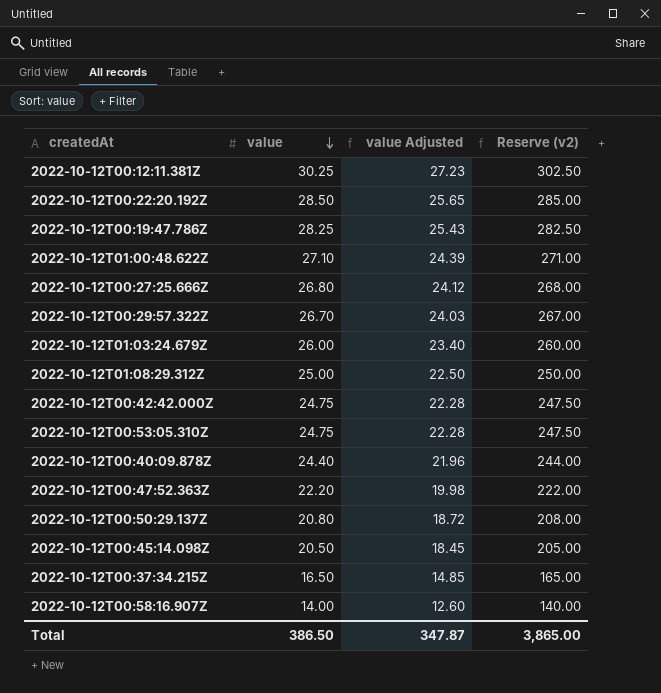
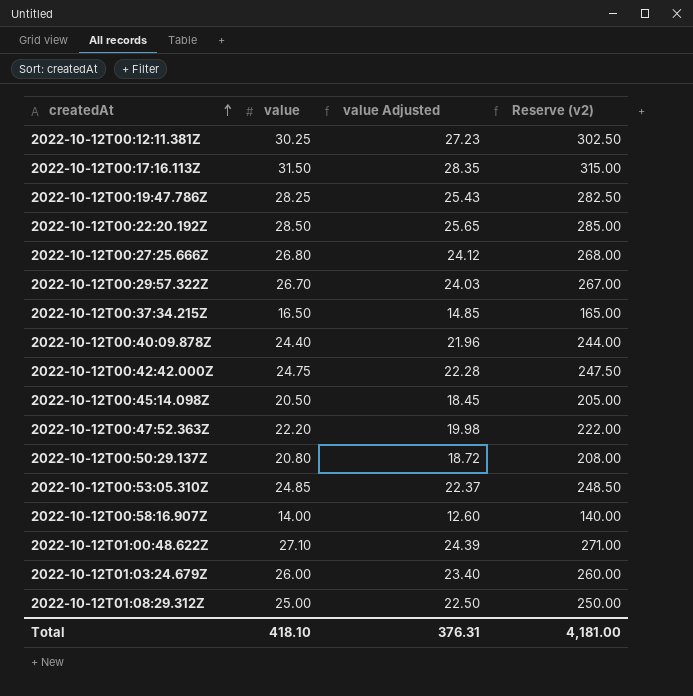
row order: value descending -> createdAt ascending
row 2022-10-12T00:17:16.113Z: none -> 31.50 | 28.35 | 315.00
2022-10-12T00:53:05.310Z | value: 24.75 -> 24.85
2022-10-12T00:53:05.310Z | value Adjusted: 22.28 -> 22.37
2022-10-12T00:53:05.310Z | Reserve (v2): 247.50 -> 248.50
Total | value: 386.50 -> 418.10
Total | value Adjusted: 347.87 -> 376.31
Total | Reserve (v2): 3,865.00 -> 4,181.00

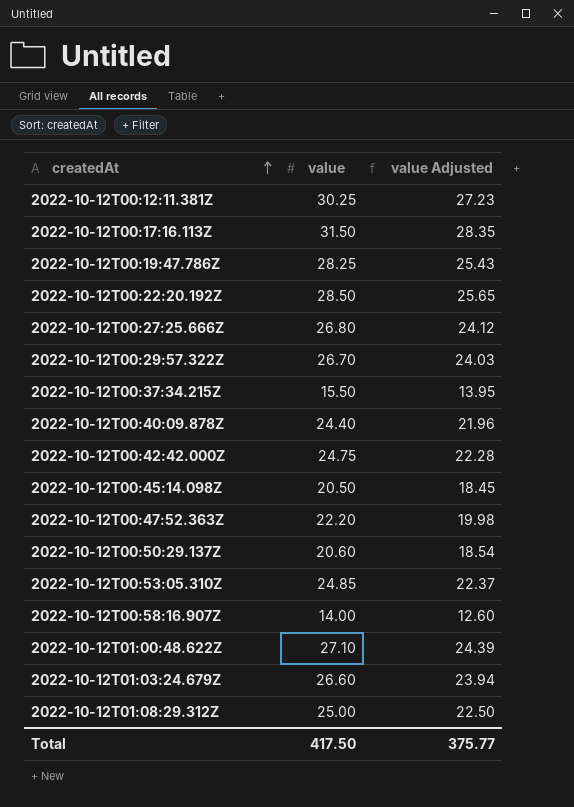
column Reserve (v2) | formula: [value] * 10 -> none
2022-10-12T00:37:34.215Z | value: 16.50 -> 15.50
2022-10-12T00:37:34.215Z | value Adjusted: 14.85 -> 13.95
2022-10-12T00:50:29.137Z | value: 20.80 -> 20.60
2022-10-12T00:50:29.137Z | value Adjusted: 18.72 -> 18.54
2022-10-12T01:03:24.679Z | value: 26.00 -> 26.60
2022-10-12T01:03:24.679Z | value Adjusted: 23.40 -> 23.94
Total | value: 418.10 -> 417.50
Total | value Adjusted: 376.31 -> 375.77

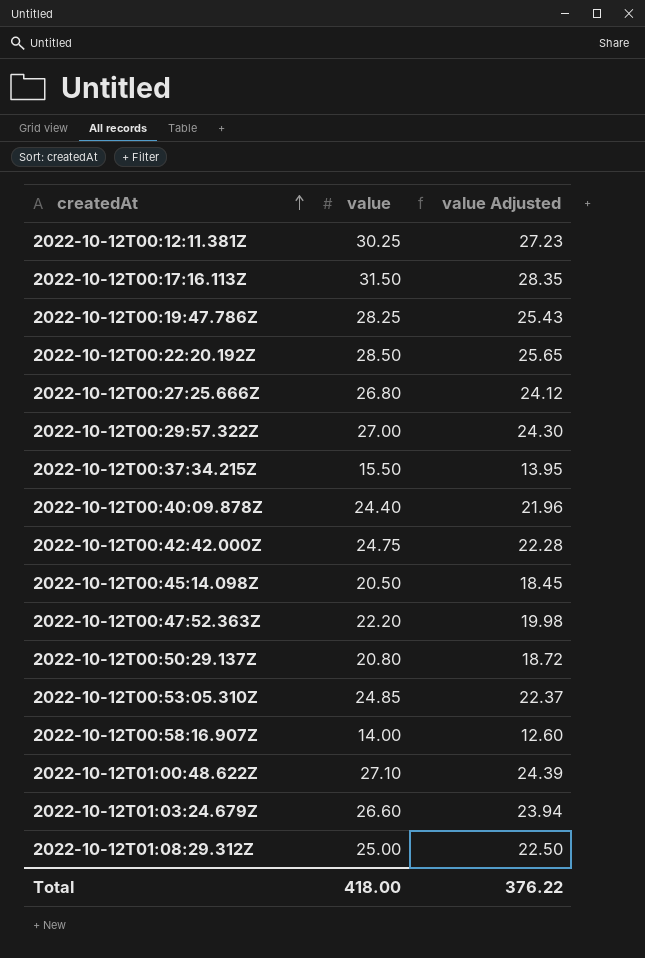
2022-10-12T00:29:57.322Z | value: 26.70 -> 27.00
2022-10-12T00:29:57.322Z | value Adjusted: 24.03 -> 24.30
2022-10-12T00:50:29.137Z | value: 20.60 -> 20.80
2022-10-12T00:50:29.137Z | value Adjusted: 18.54 -> 18.72
Total | value: 417.50 -> 418.00
Total | value Adjusted: 375.77 -> 376.22

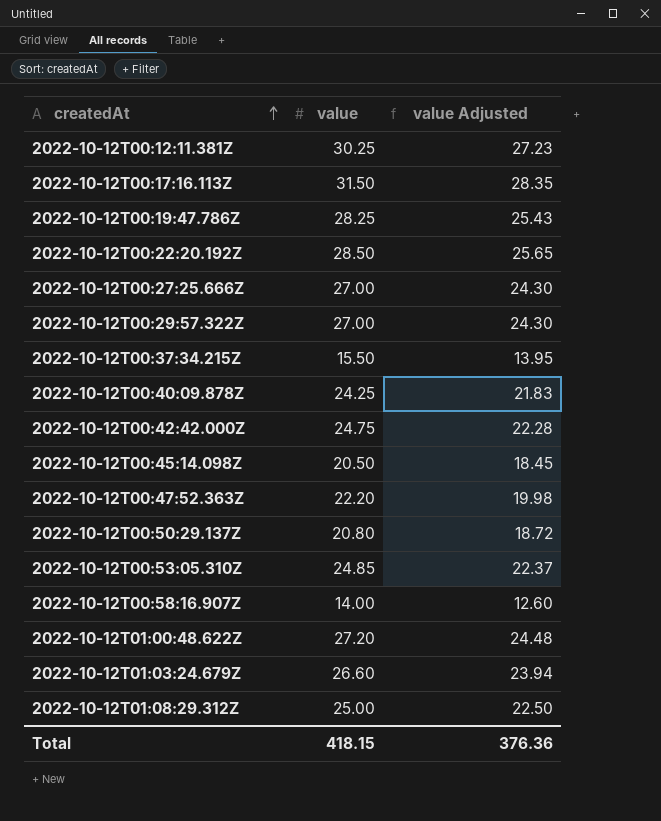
2022-10-12T00:27:25.666Z | value: 26.80 -> 27.00
2022-10-12T00:27:25.666Z | value Adjusted: 24.12 -> 24.30
2022-10-12T00:40:09.878Z | value: 24.40 -> 24.25
2022-10-12T00:40:09.878Z | value Adjusted: 21.96 -> 21.83
2022-10-12T01:00:48.622Z | value: 27.10 -> 27.20
2022-10-12T01:00:48.622Z | value Adjusted: 24.39 -> 24.48
Total | value: 418.00 -> 418.15
Total | value Adjusted: 376.22 -> 376.36

